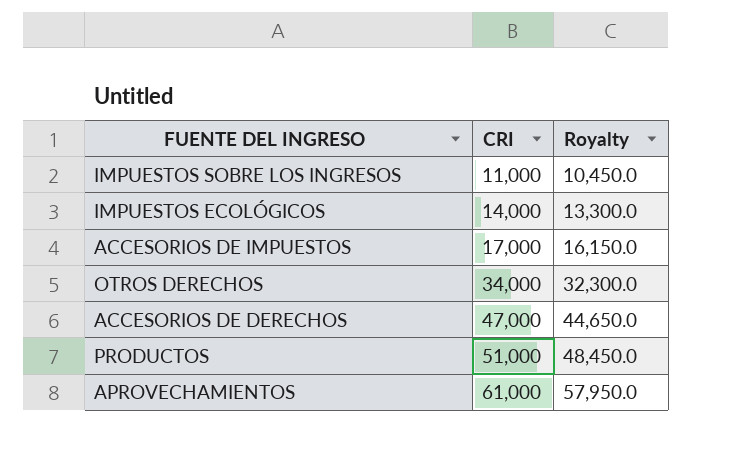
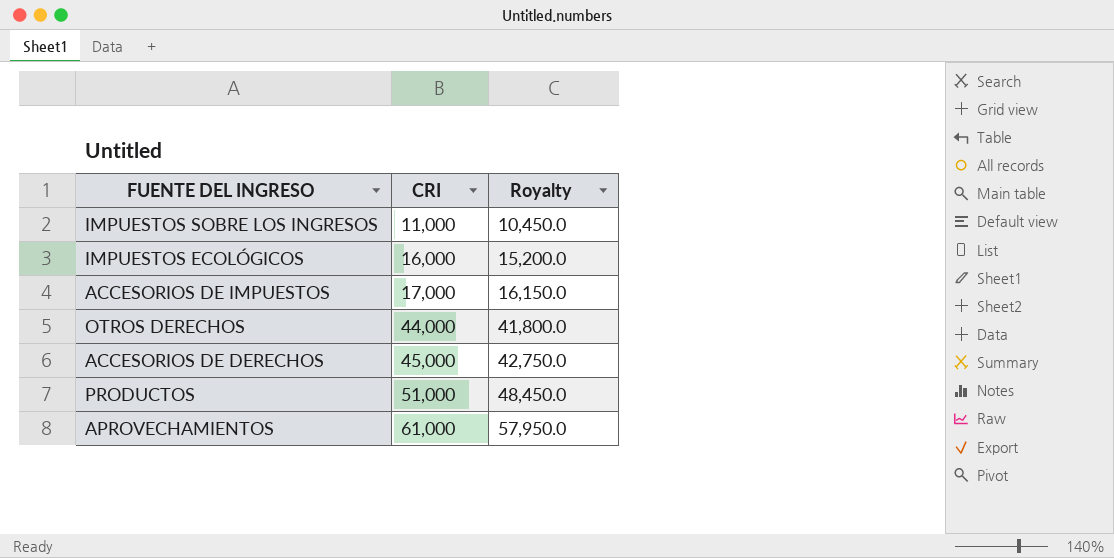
IMPUESTOS ECOLÓGICOS | CRI: 14,000 -> 16,000
IMPUESTOS ECOLÓGICOS | Royalty: 13,300.0 -> 15,200.0
OTROS DERECHOS | CRI: 34,000 -> 44,000
OTROS DERECHOS | Royalty: 32,300.0 -> 41,800.0
ACCESORIOS DE DERECHOS | CRI: 47,000 -> 45,000
ACCESORIOS DE DERECHOS | Royalty: 44,650.0 -> 42,750.0

